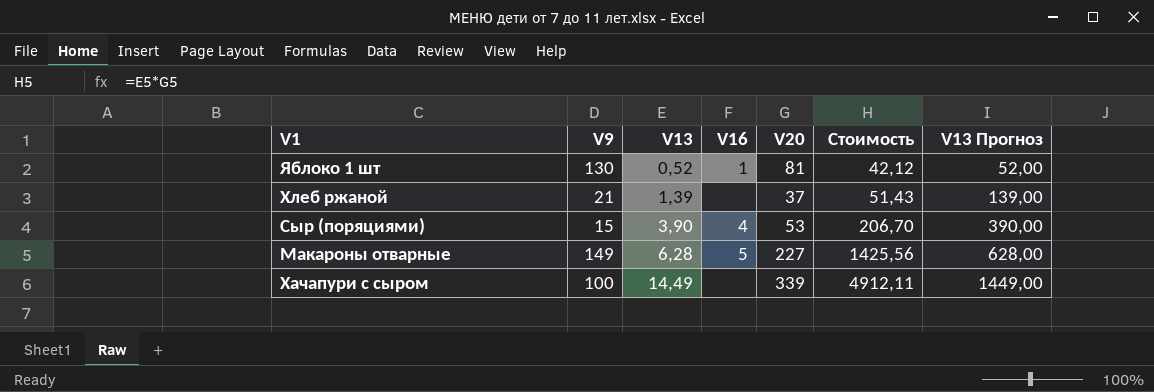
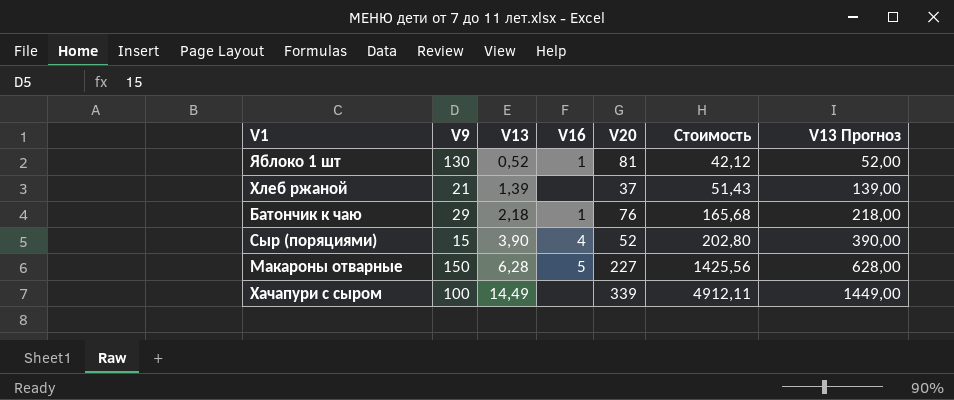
row Батончик к чаю: none -> 29 | 2,18 | 1 | 76 | 165,68 | 218,00
Сыр (поряциями) | V20: 53 -> 52
Сыр (поряциями) | Стоимость: 206,70 -> 202,80
Макароны отварные | V9: 149 -> 150

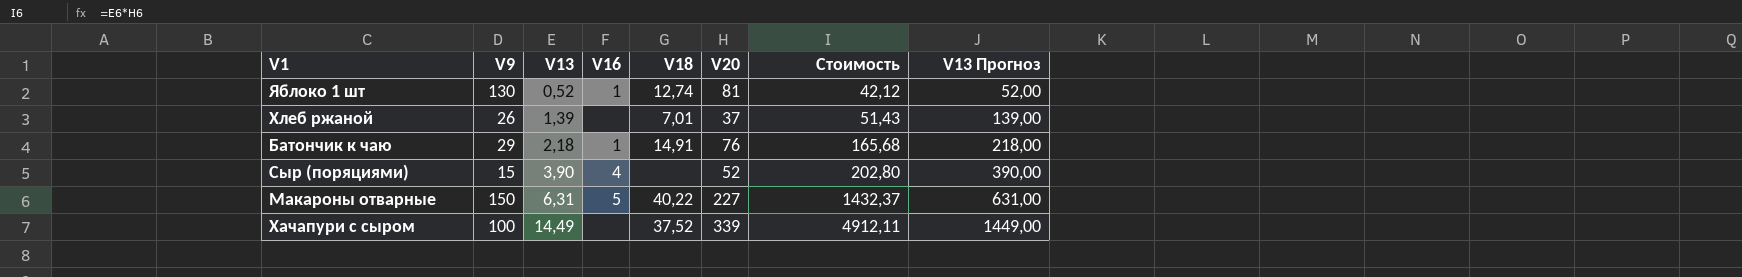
column V18 | position: none -> 5
Хлеб ржаной | V9: 21 -> 26
Макароны отварные | V13: 6,28 -> 6,31
Макароны отварные | Стоимость: 1425,56 -> 1432,37
Макароны отварные | V13 Прогноз: 628,00 -> 631,00

